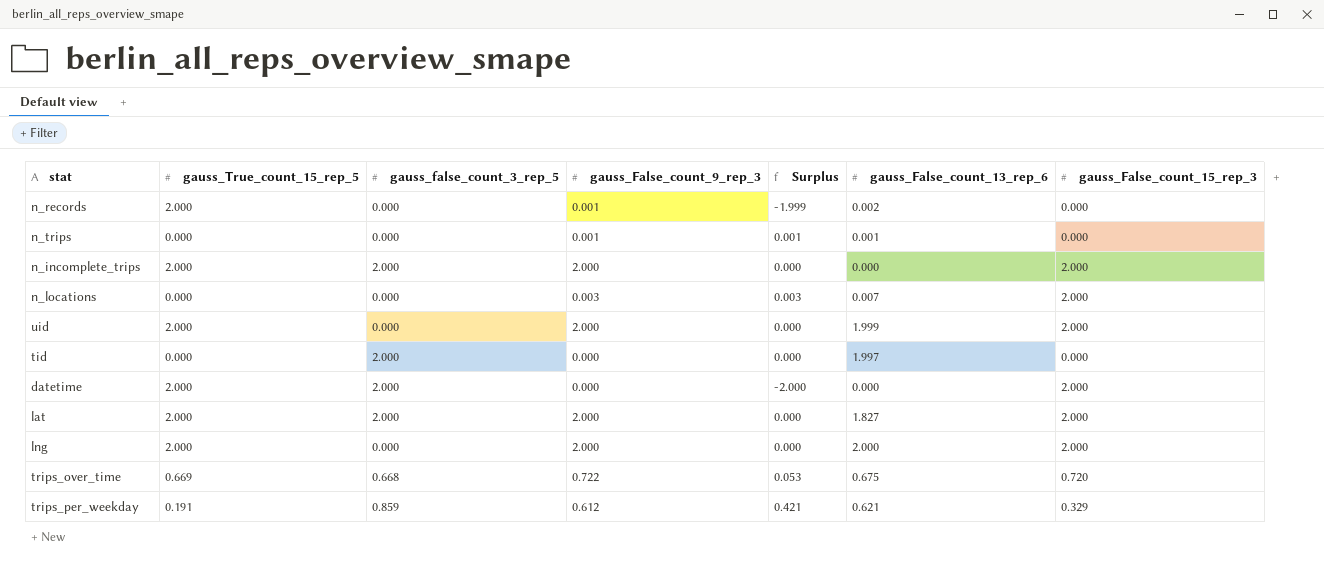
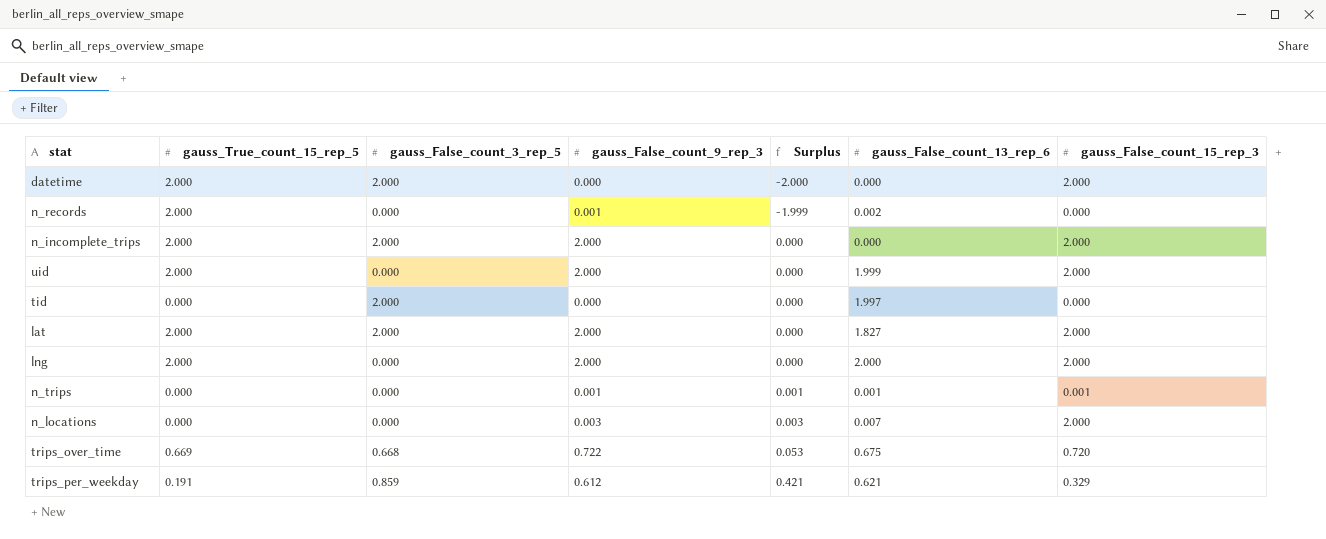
row order: none -> Surplus ascending
column name: gauss_false_count_3_rep_5 -> gauss_False_count_3_rep_5
n_trips | gauss_False_count_15_rep_3: 0.000 -> 0.001

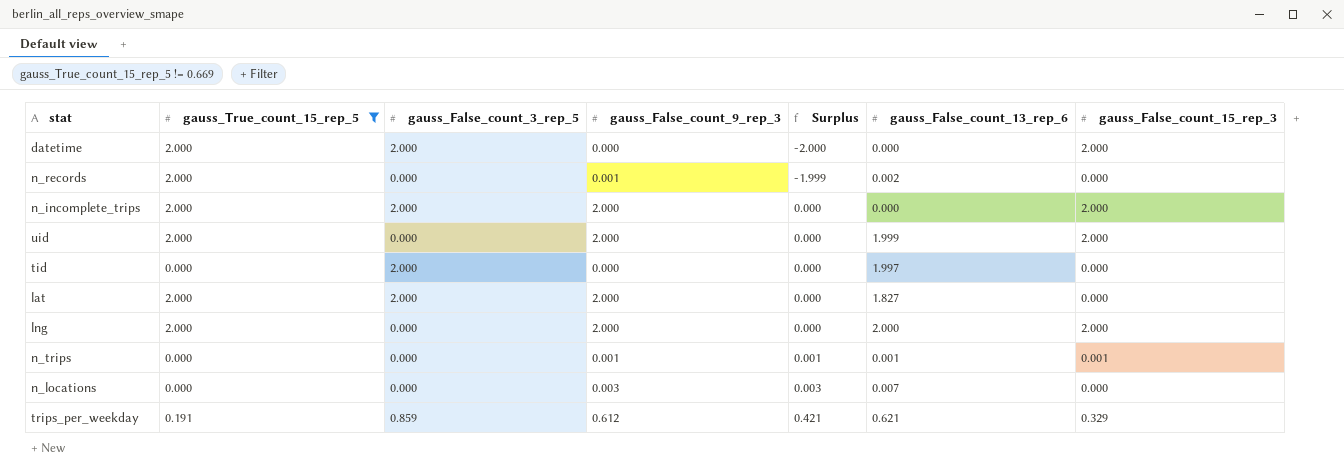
filter: none -> gauss_True_count_15_rep_5 != 0.669
lat | gauss_False_count_15_rep_3: 2.000 -> 0.000
n_locations | gauss_False_count_15_rep_3: 2.000 -> 0.000

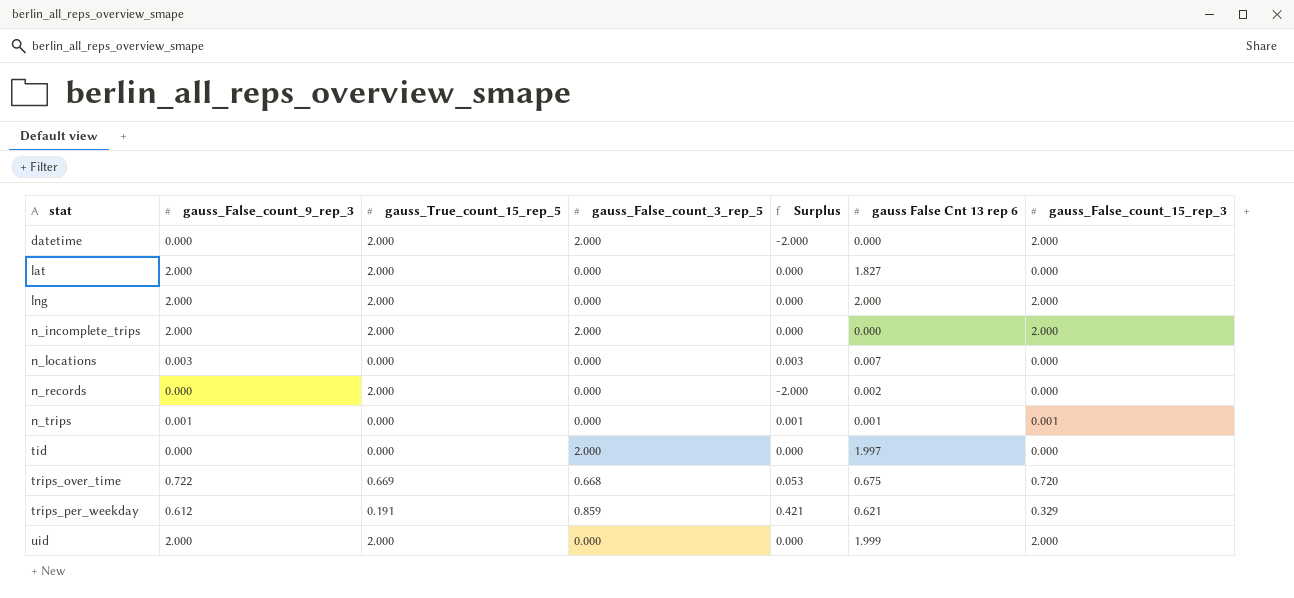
filter: gauss_True_count_15_rep_5 != 0.669 -> none
row order: Surplus ascending -> stat ascending
column gauss_False_count_9_rep_3 | position: 4 -> 2
column name: gauss_False_count_13_rep_6 -> gauss False Cnt 13 rep 6
lat | gauss_False_count_3_rep_5: 2.000 -> 0.000
n_records | gauss_False_count_9_rep_3: 0.001 -> 0.000
n_records | Surplus: -1.999 -> -2.000

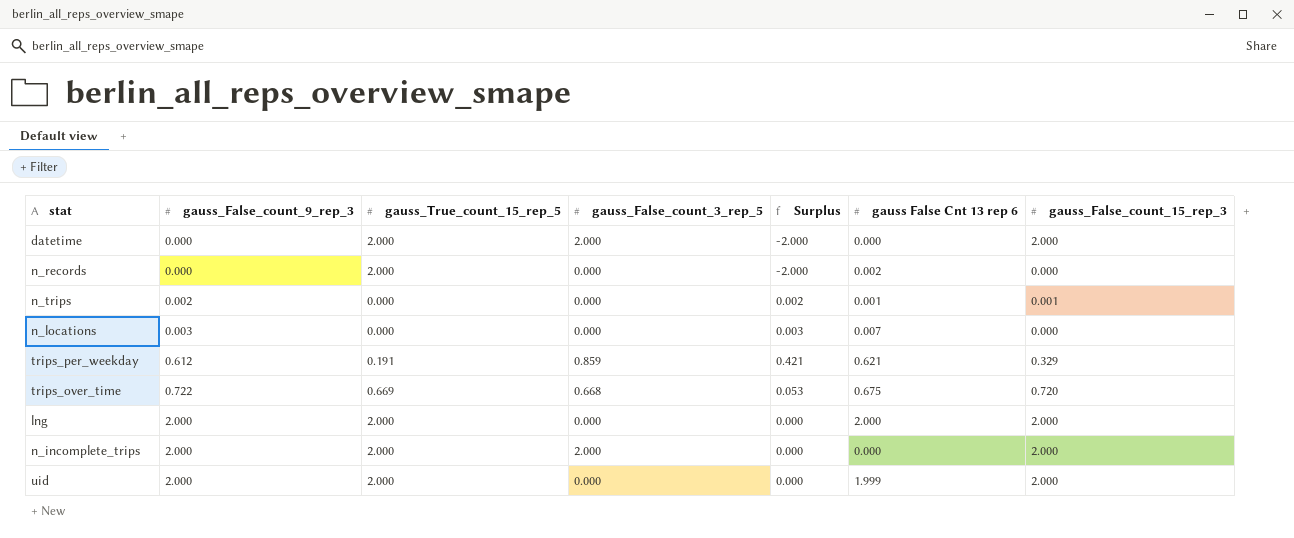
row order: stat ascending -> gauss_False_count_9_rep_3 ascending
row lat: 2.000 | 2.000 | 0.000 | 0.000 | 1.827 | 0.000 -> none
row tid: 0.000 | 0.000 | 2.000 | 0.000 | 1.997 | 0.000 -> none
n_trips | gauss_False_count_9_rep_3: 0.001 -> 0.002
n_trips | Surplus: 0.001 -> 0.002

